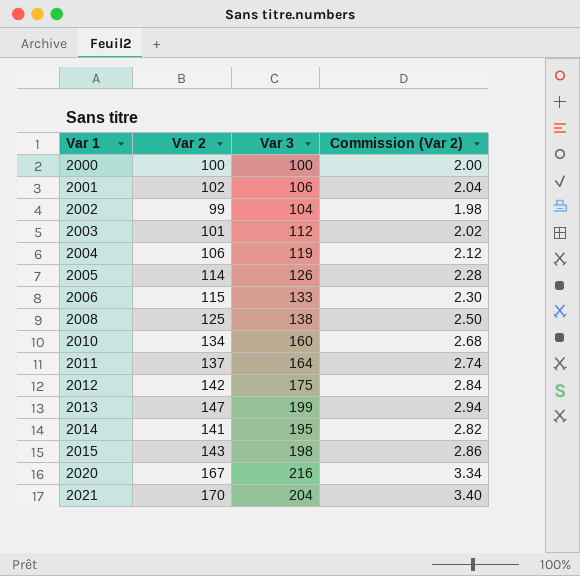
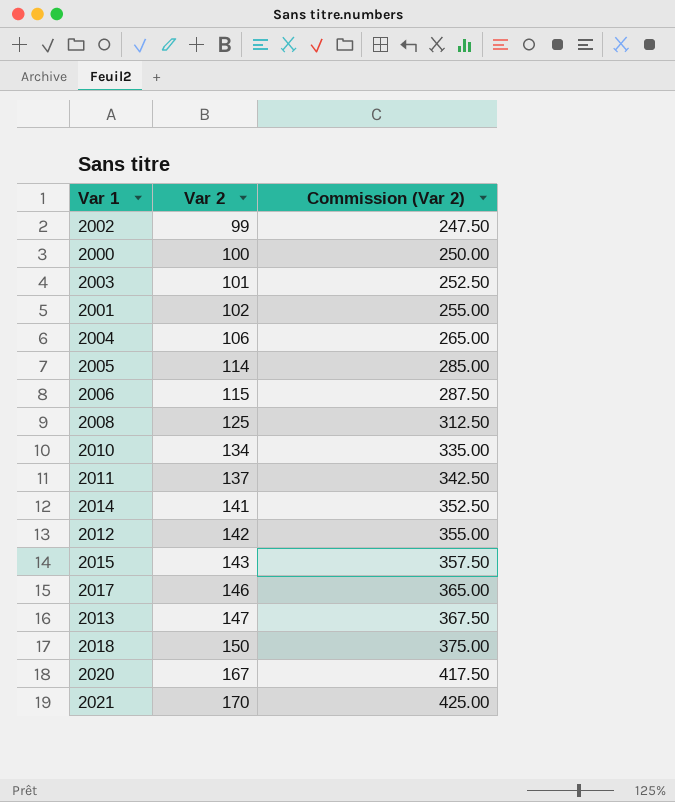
row order: Var 1 ascending -> Var 2 ascending
column Var 3 | position: 3 -> none
column Commission (Var 2) | formula: [Var 2] * 0.02 -> [Var 2] * 2.5
row 2017: none -> 146 | 365.00
row 2018: none -> 150 | 375.00

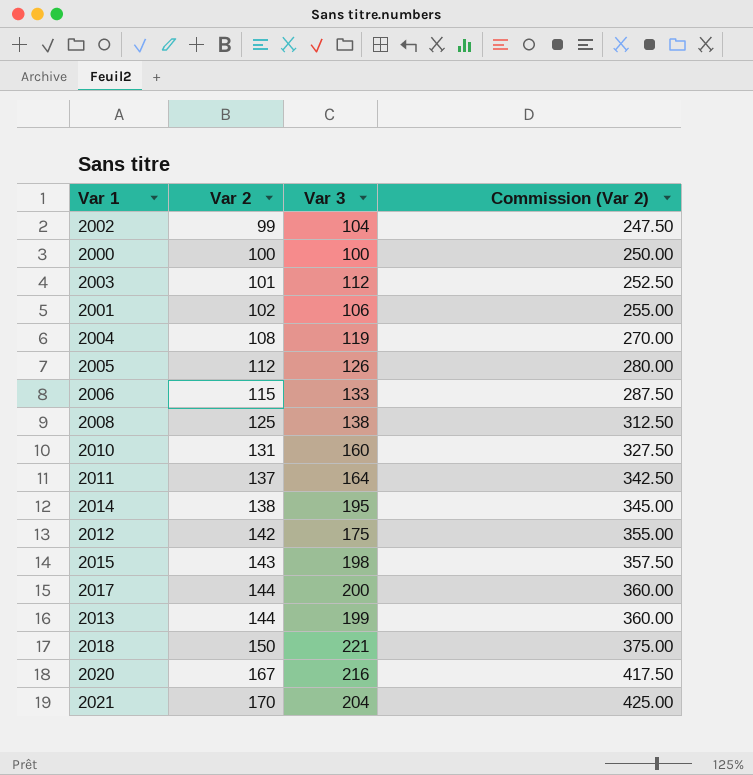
column Var 3 | position: none -> 3
2004 | Var 2: 106 -> 108
2004 | Commission (Var 2): 265.00 -> 270.00
2005 | Var 2: 114 -> 112
2005 | Commission (Var 2): 285.00 -> 280.00
2010 | Var 2: 134 -> 131
2010 | Commission (Var 2): 335.00 -> 327.50
2014 | Var 2: 141 -> 138
2014 | Commission (Var 2): 352.50 -> 345.00
2017 | Var 2: 146 -> 144
2017 | Commission (Var 2): 365.00 -> 360.00
2013 | Var 2: 147 -> 144
2013 | Commission (Var 2): 367.50 -> 360.00

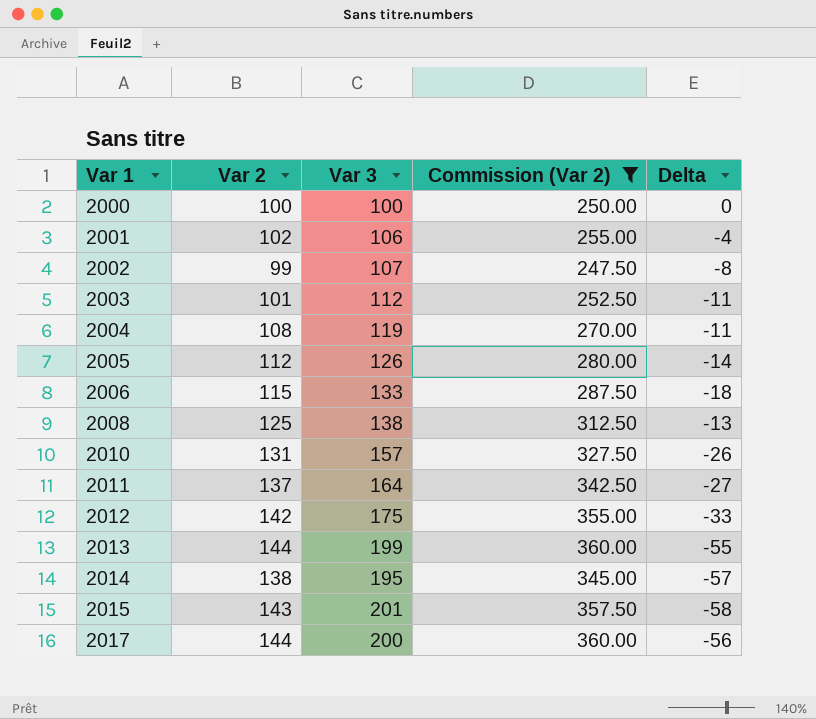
filter: none -> Commission (Var 2) <= 360.00
row order: Var 2 ascending -> Var 1 ascending
column Delta | formula: none -> [Var 2] - [Var 3]
2002 | Var 3: 104 -> 107
2010 | Var 3: 160 -> 157
2015 | Var 3: 198 -> 201

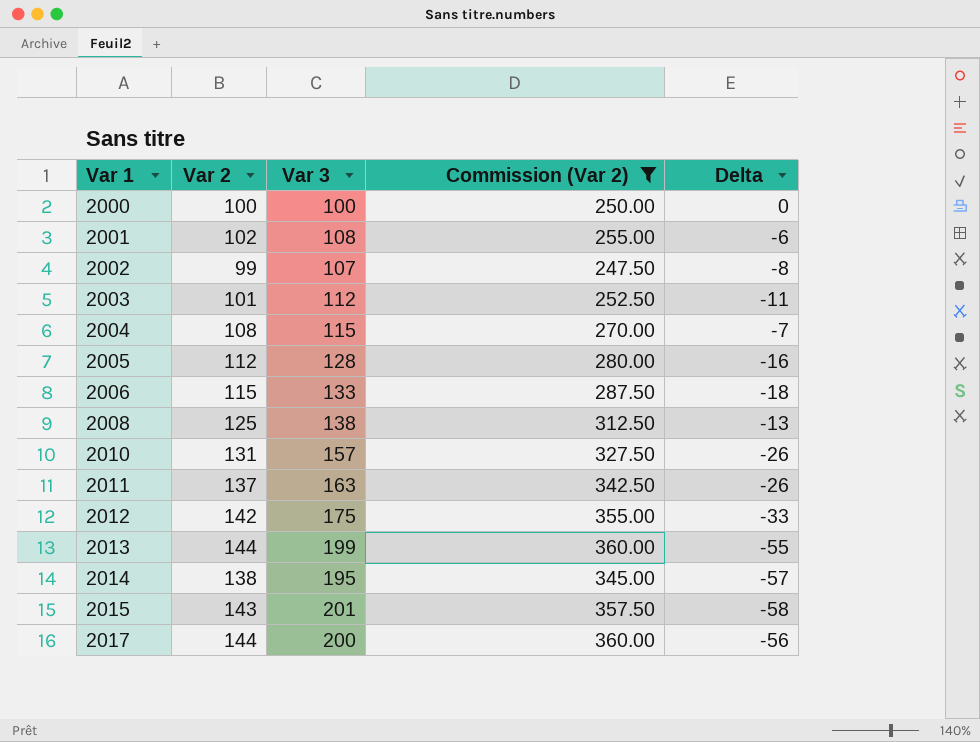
2001 | Var 3: 106 -> 108
2001 | Delta: -4 -> -6
2004 | Var 3: 119 -> 115
2004 | Delta: -11 -> -7
2005 | Var 3: 126 -> 128
2005 | Delta: -14 -> -16
2011 | Var 3: 164 -> 163
2011 | Delta: -27 -> -26

